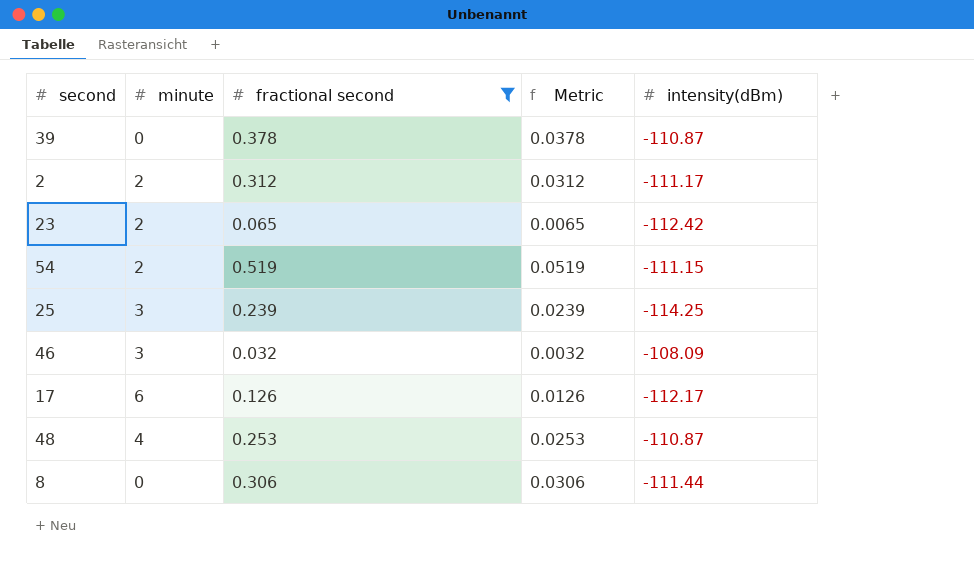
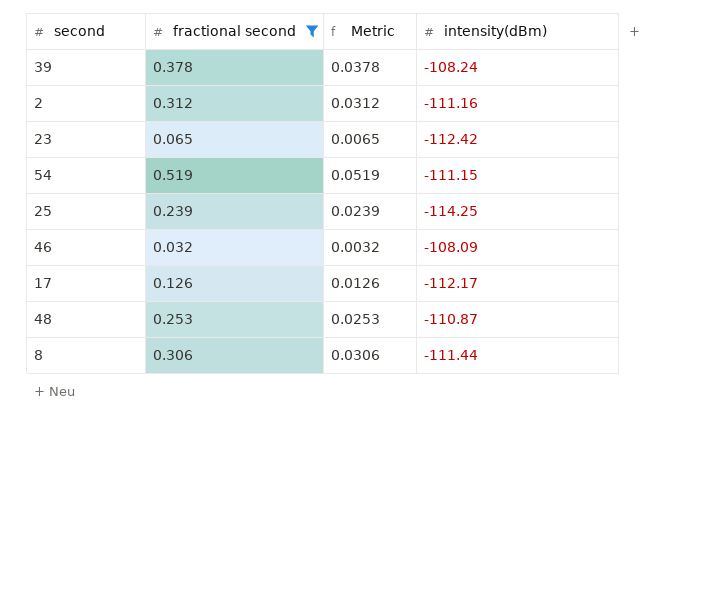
column minute | position: 2 -> none
39 | intensity(dBm): -110.87 -> -108.24
2 | intensity(dBm): -111.17 -> -111.16

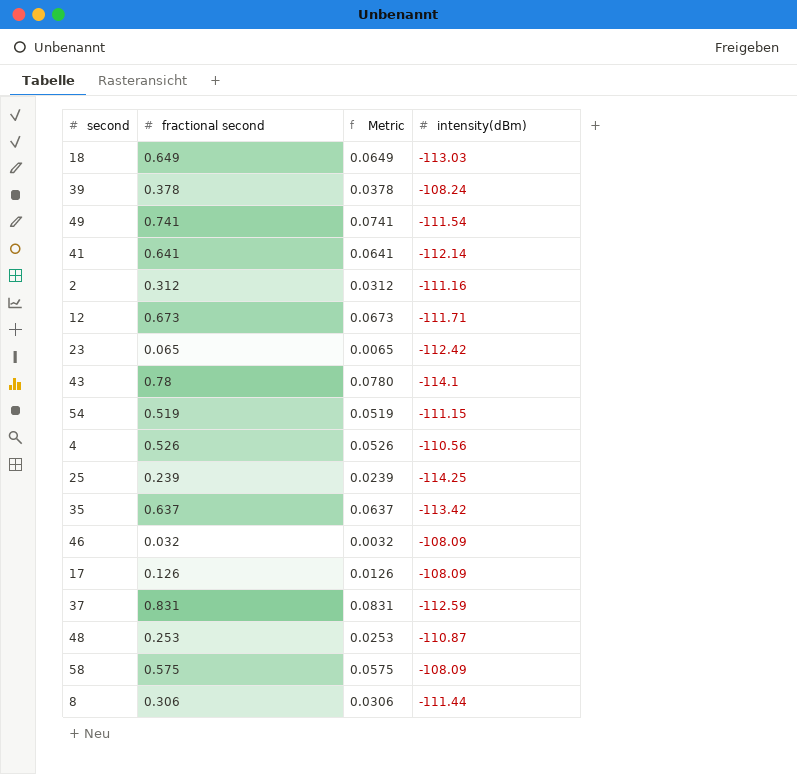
filter: fractional second <= 0.519 -> none
17 | intensity(dBm): -112.17 -> -108.09

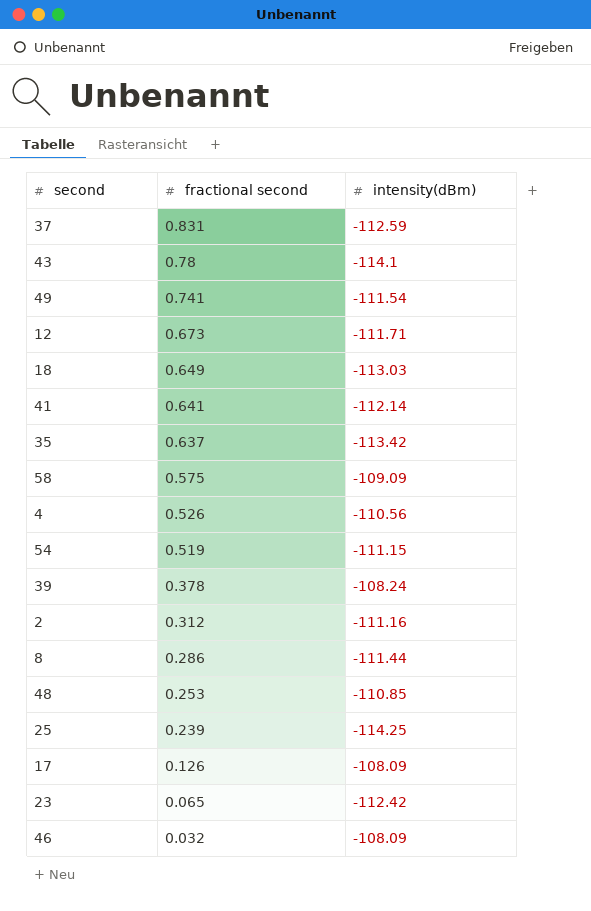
row order: none -> fractional second descending
column Metric | formula: [fractional second] * 0.1 -> none
58 | intensity(dBm): -108.09 -> -109.09
8 | fractional second: 0.306 -> 0.286
48 | intensity(dBm): -110.87 -> -110.85

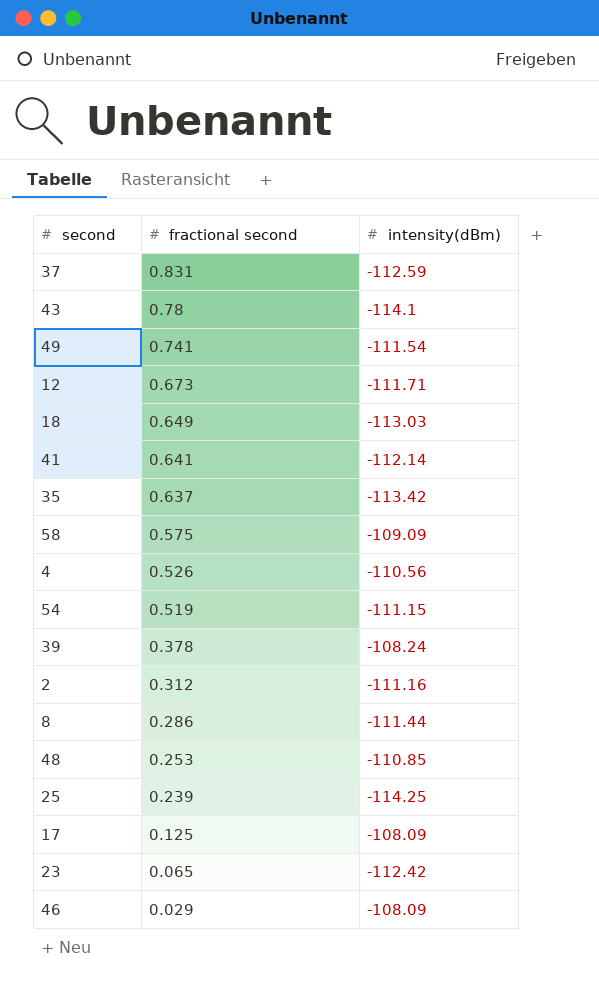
17 | fractional second: 0.126 -> 0.125
46 | fractional second: 0.032 -> 0.029

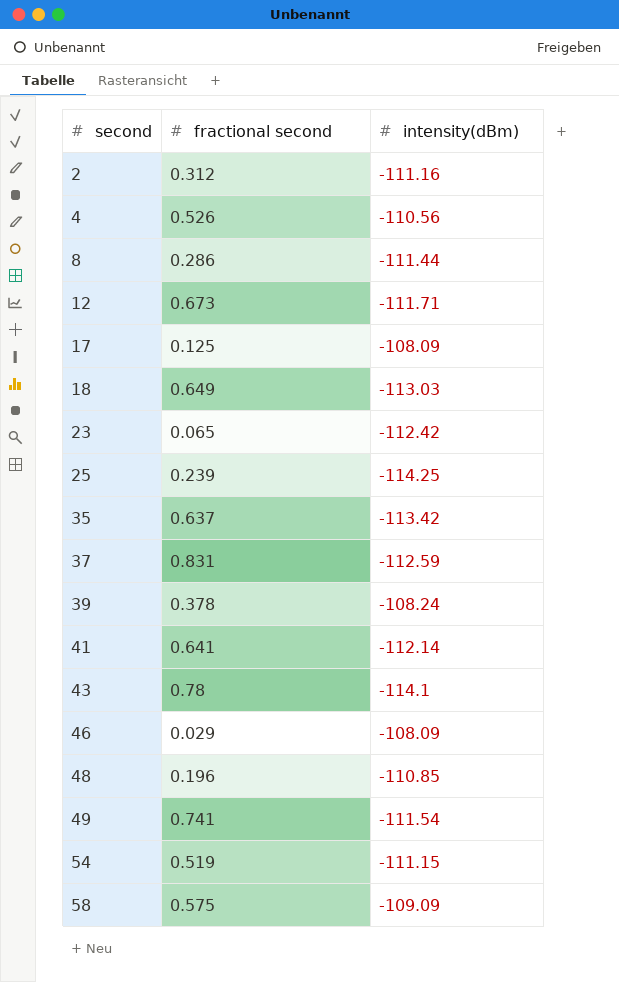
row order: fractional second descending -> second ascending
48 | fractional second: 0.253 -> 0.196

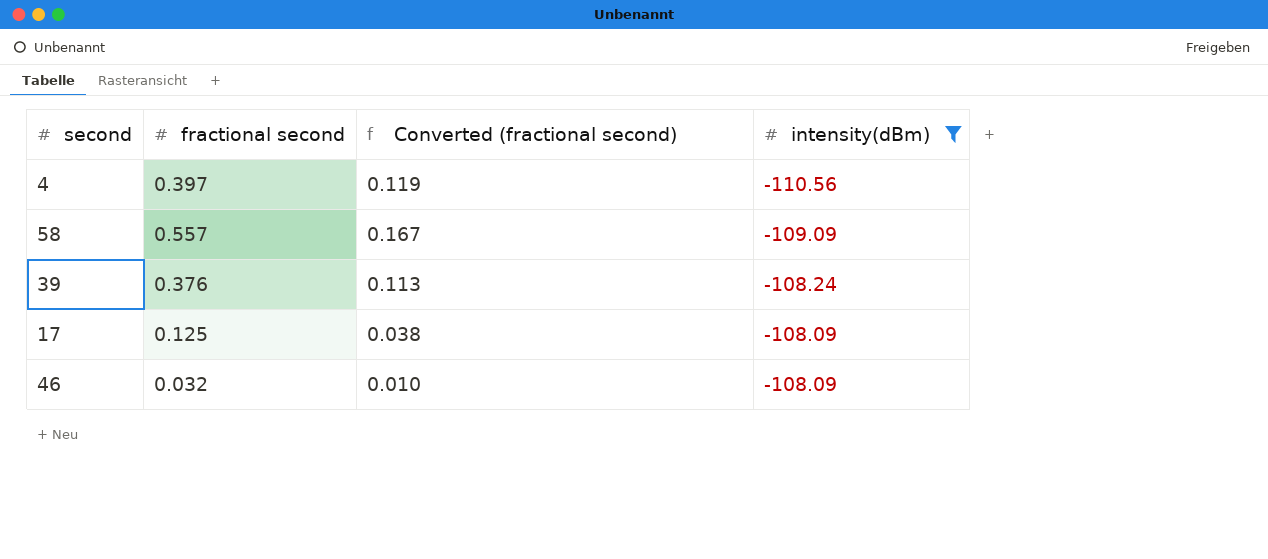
filter: none -> intensity(dBm) >= -110.56
row order: second ascending -> intensity(dBm) ascending
column Converted (fractional second) | formula: none -> [fractional second] * 0.3
4 | fractional second: 0.526 -> 0.397
58 | fractional second: 0.575 -> 0.557
39 | fractional second: 0.378 -> 0.376
46 | fractional second: 0.029 -> 0.032

